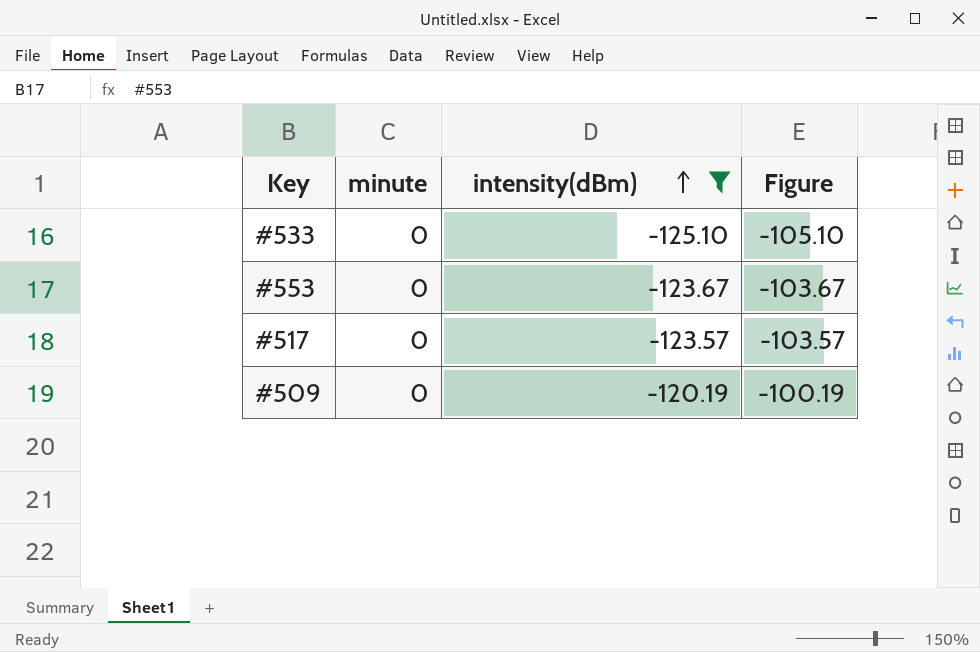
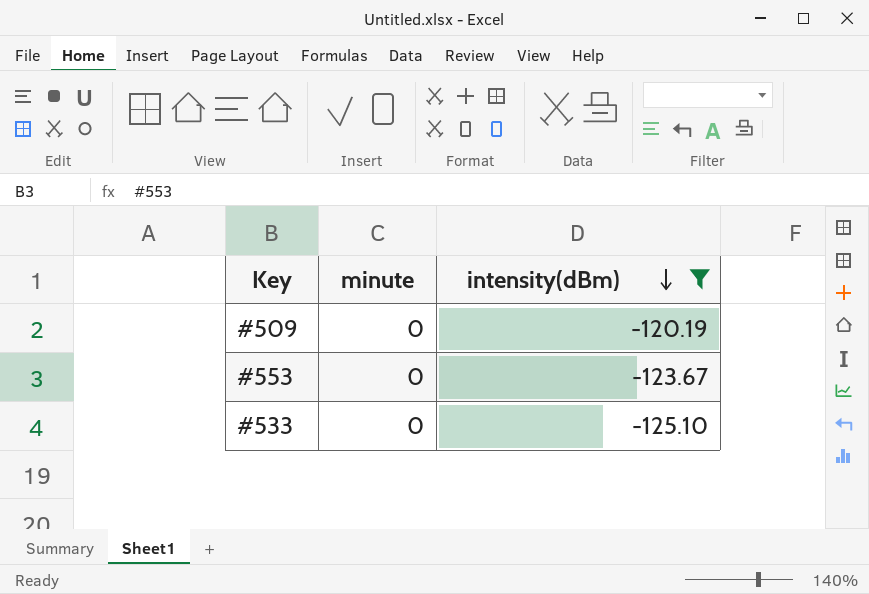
row order: intensity(dBm) ascending -> intensity(dBm) descending
column Figure | formula: [intensity(dBm)] + 20 -> none
row #517: 0 | -123.57 | -103.57 -> none

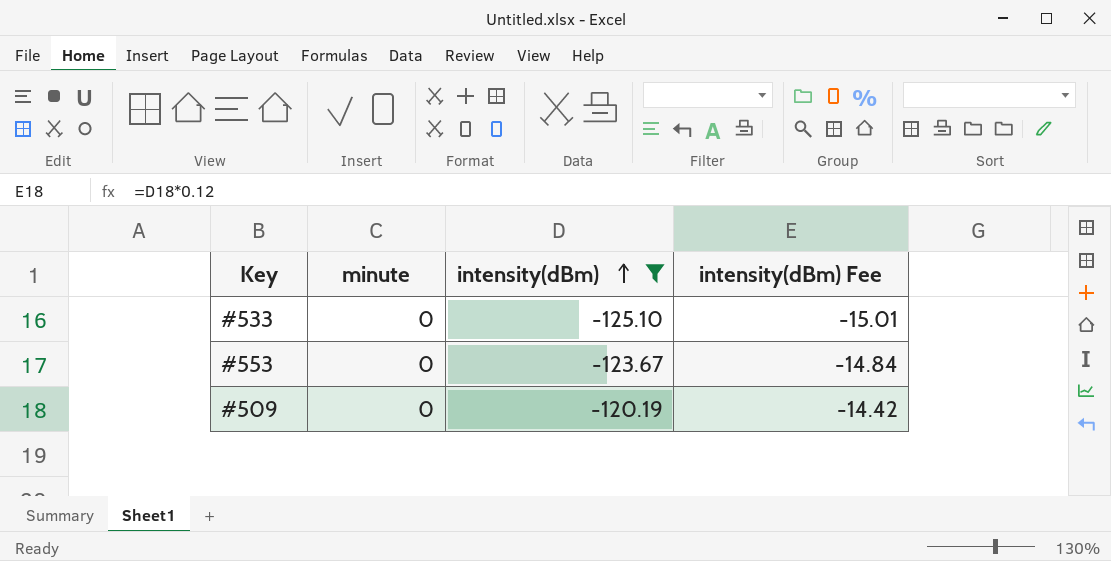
row order: intensity(dBm) descending -> intensity(dBm) ascending
column intensity(dBm) Fee | formula: none -> [intensity(dBm)] * 0.12

